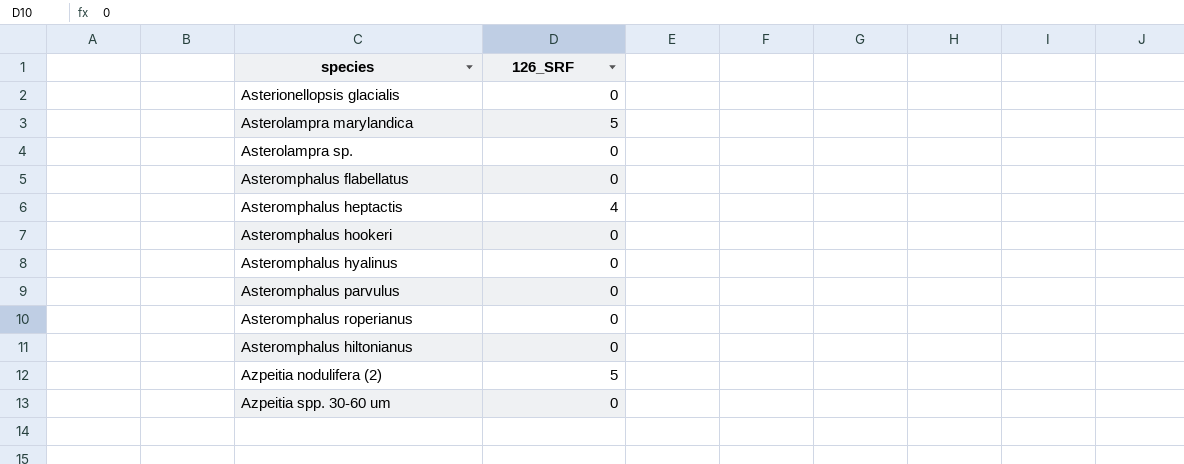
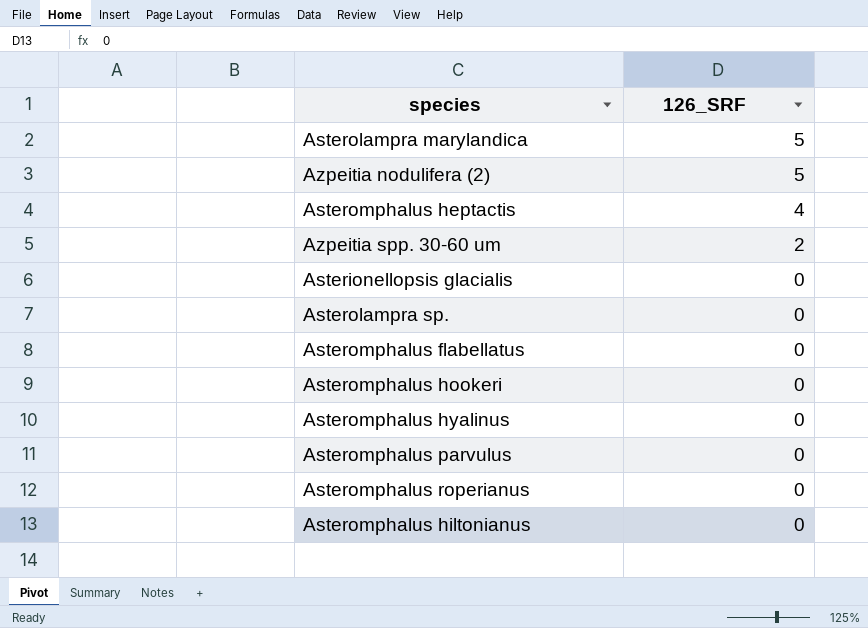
row order: none -> 126_SRF descending
Azpeitia spp. 30-60 um | 126_SRF: 0 -> 2

